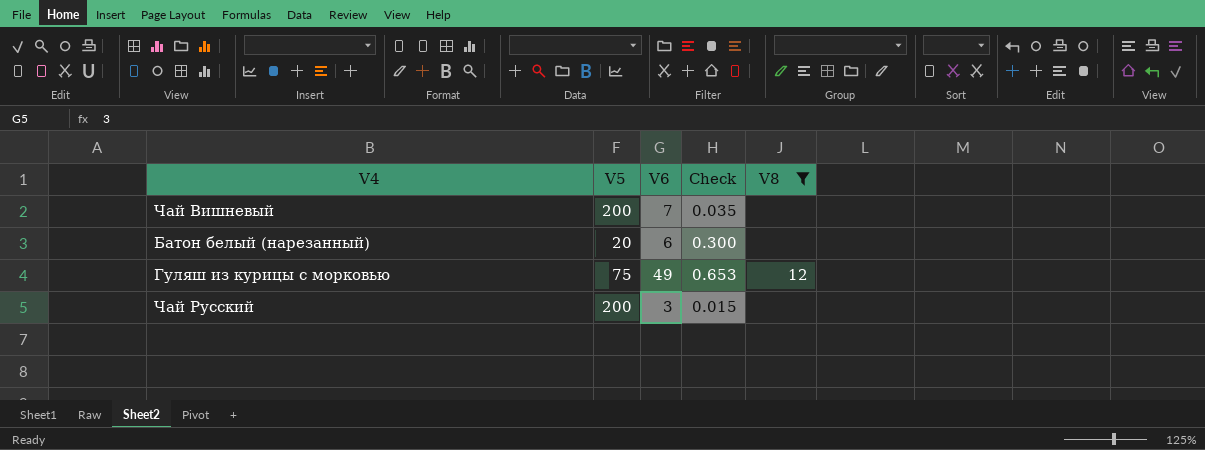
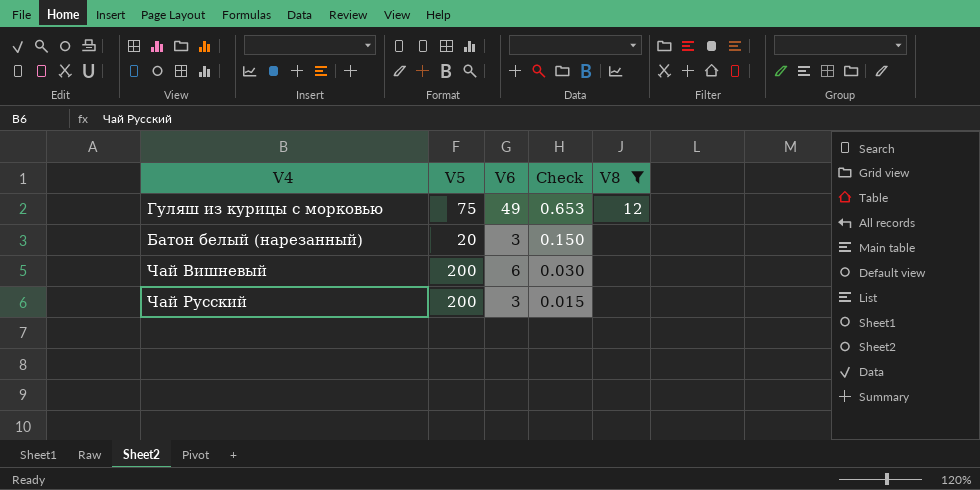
row order: none -> Check descending
Батон белый (нарезанный) | V6: 6 -> 3
Батон белый (нарезанный) | Check: 0.300 -> 0.150
Чай Вишневый | V6: 7 -> 6
Чай Вишневый | Check: 0.035 -> 0.030

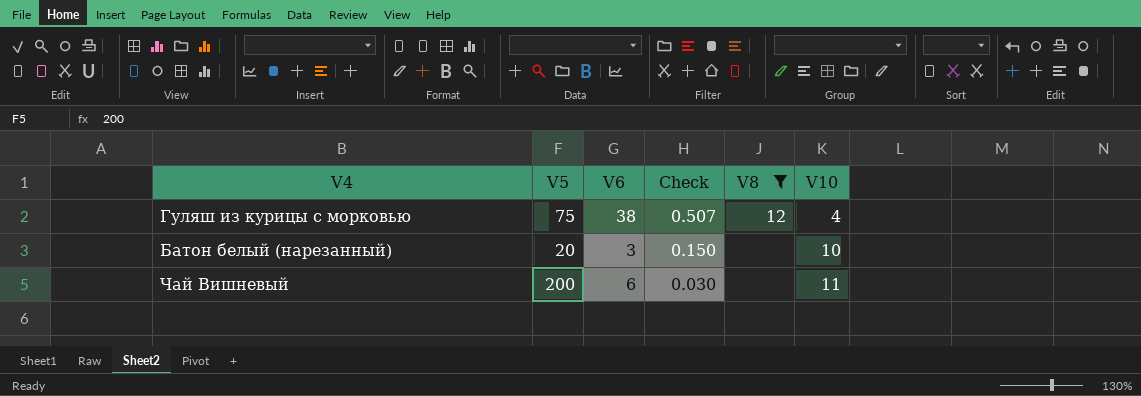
column V10 | position: none -> 6
row Чай Русский: 200 | 3 | 0.015 | none -> none
Гуляш из курицы с морковью | V6: 49 -> 38
Гуляш из курицы с морковью | Check: 0.653 -> 0.507

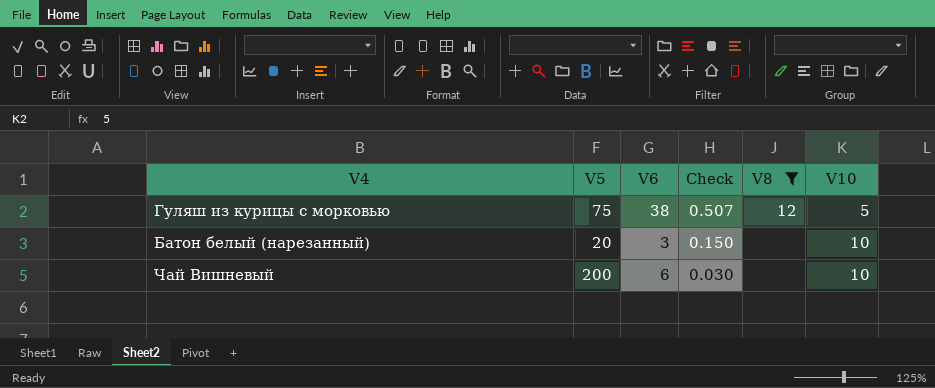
Гуляш из курицы с морковью | V10: 4 -> 5
Чай Вишневый | V10: 11 -> 10

